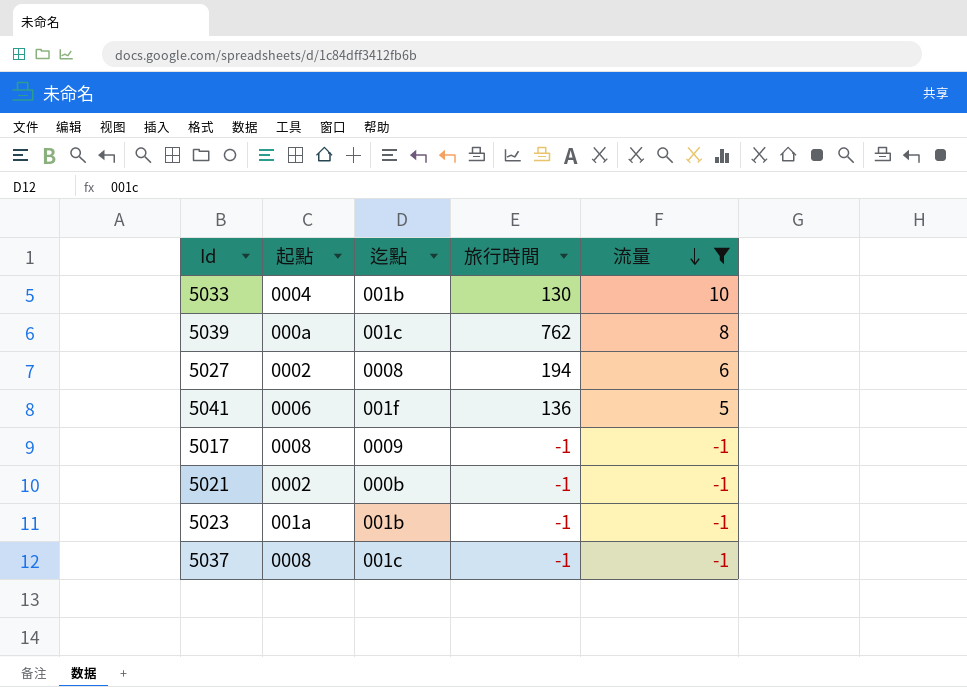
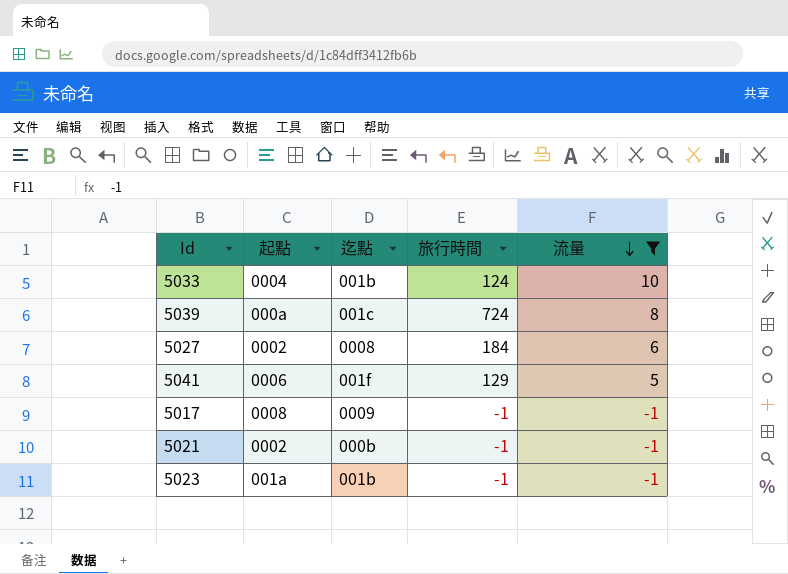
row 5037: 0008 | 001c | -1 | -1 -> none
5033 | 旅行時間: 130 -> 124
5039 | 旅行時間: 762 -> 724
5027 | 旅行時間: 194 -> 184
5041 | 旅行時間: 136 -> 129

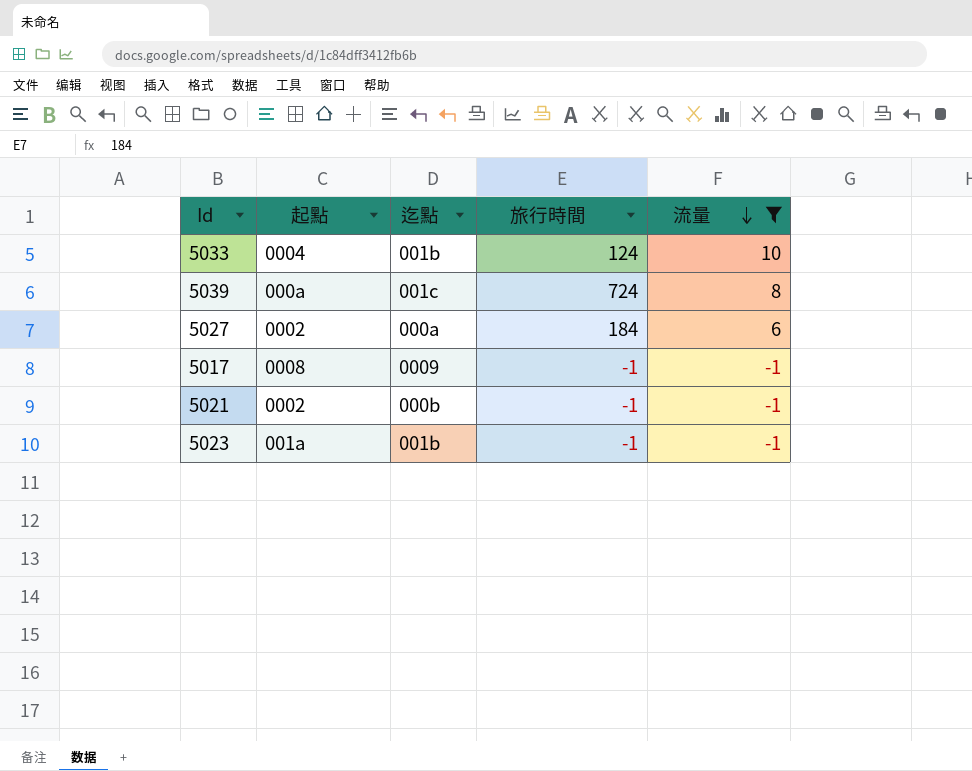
row 5041: 0006 | 001f | 129 | 5 -> none
5027 | 迄點: 0008 -> 000a

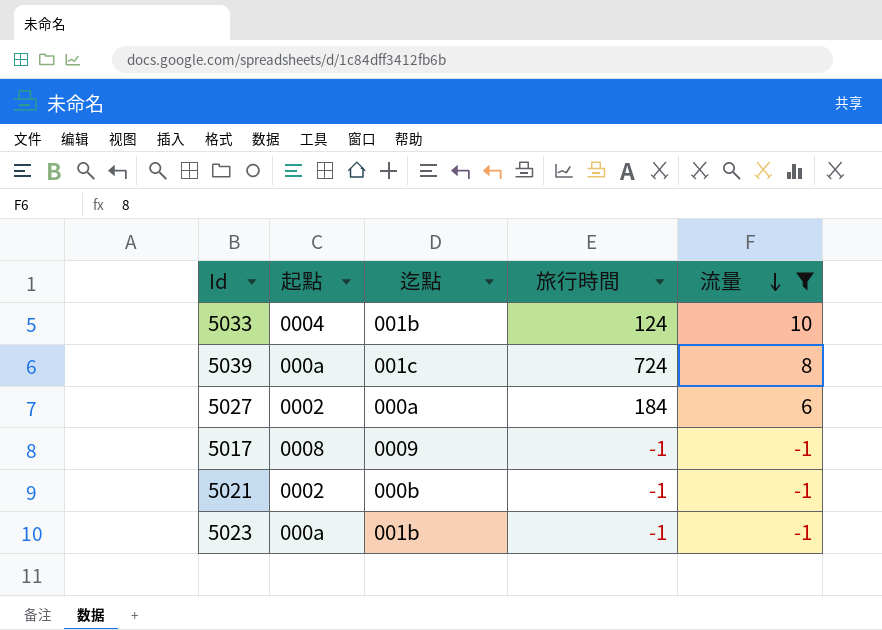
5023 | 起點: 001a -> 000a

